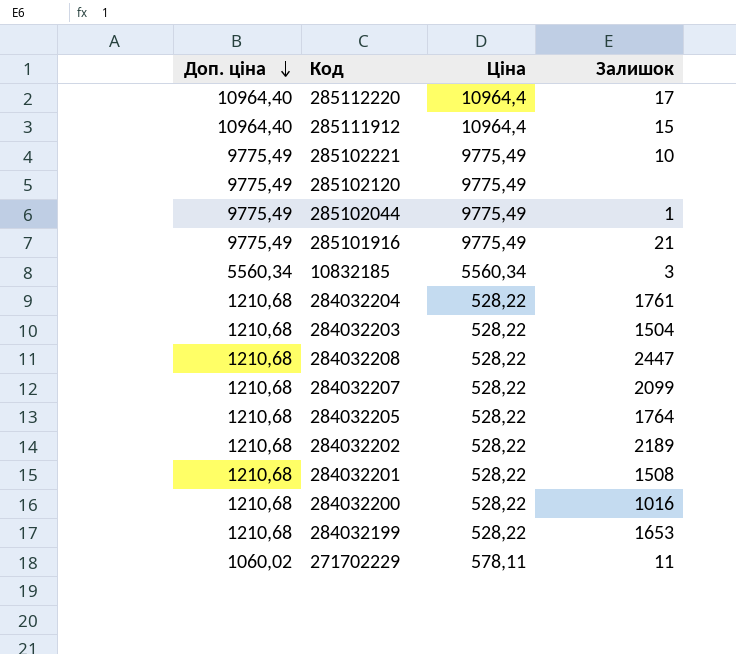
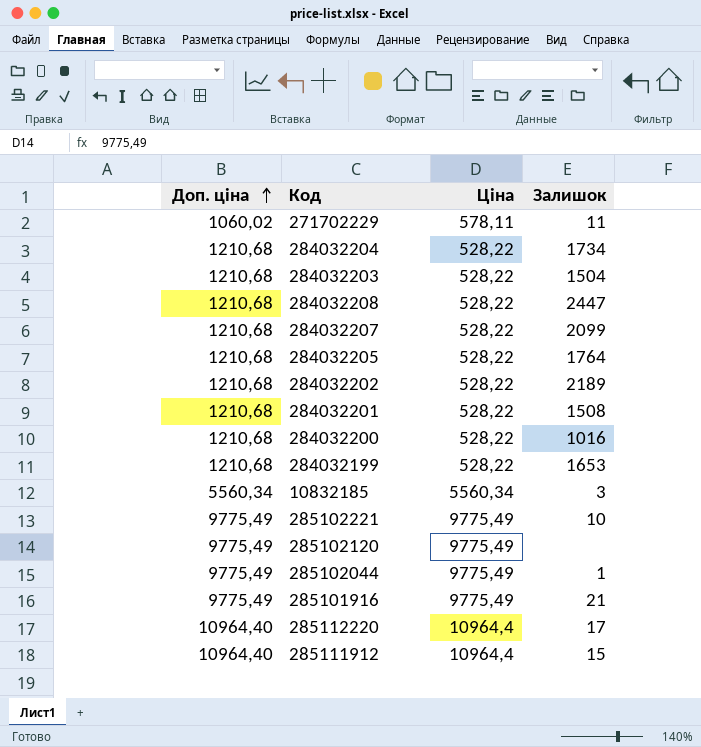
row order: Доп. ціна descending -> Доп. ціна ascending
284032204 | Залишок: 1761 -> 1734

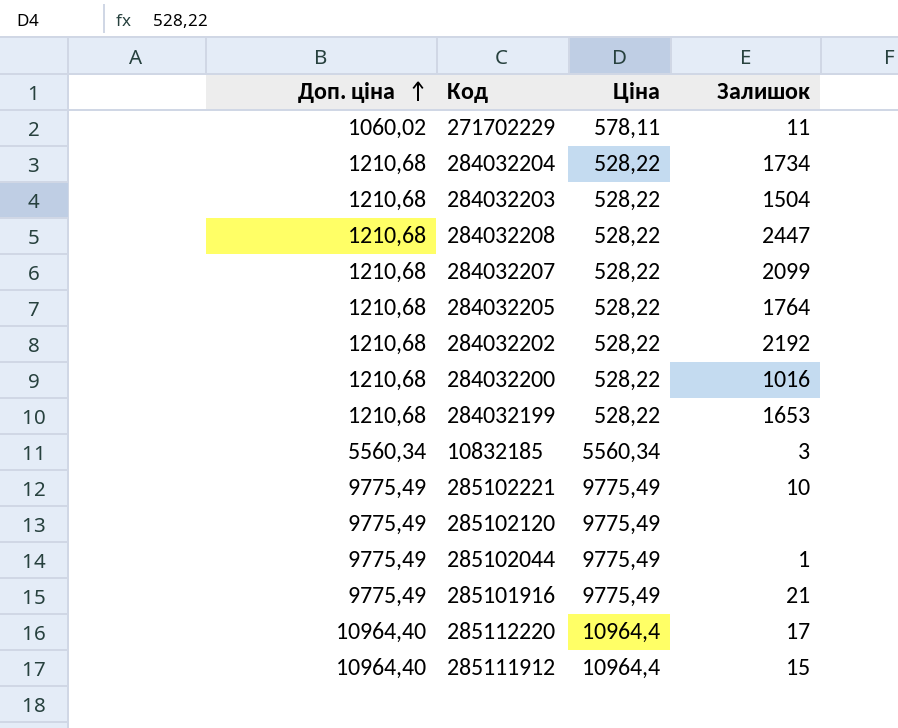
row 284032201: 1210,68 | 528,22 | 1508 -> none
284032202 | Залишок: 2189 -> 2192

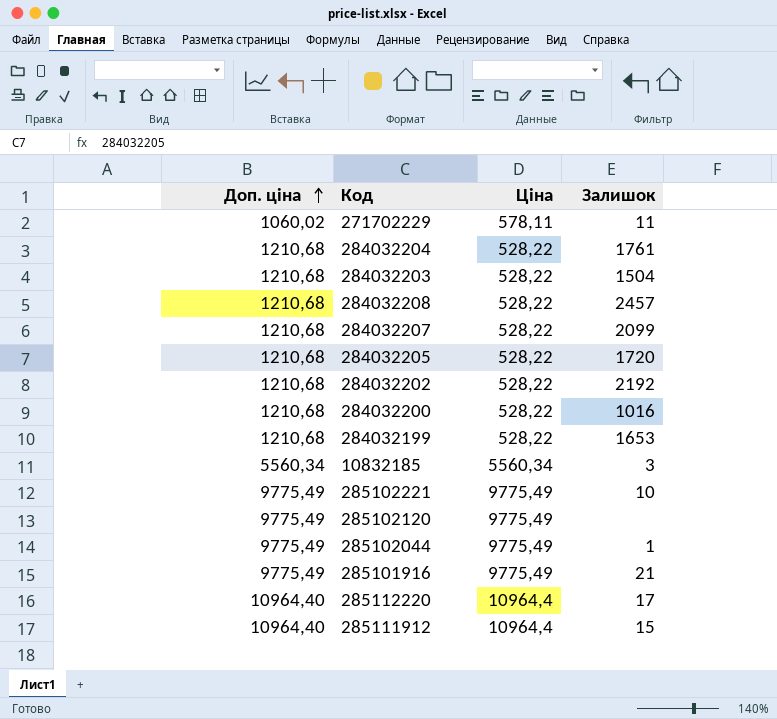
284032204 | Залишок: 1734 -> 1761
284032208 | Залишок: 2447 -> 2457
284032205 | Залишок: 1764 -> 1720

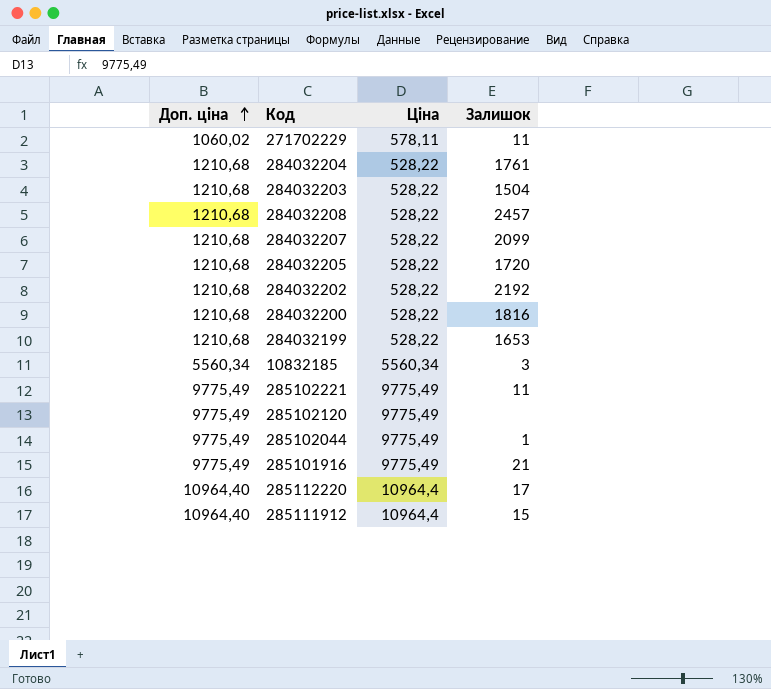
284032200 | Залишок: 1016 -> 1816
285102221 | Залишок: 10 -> 11

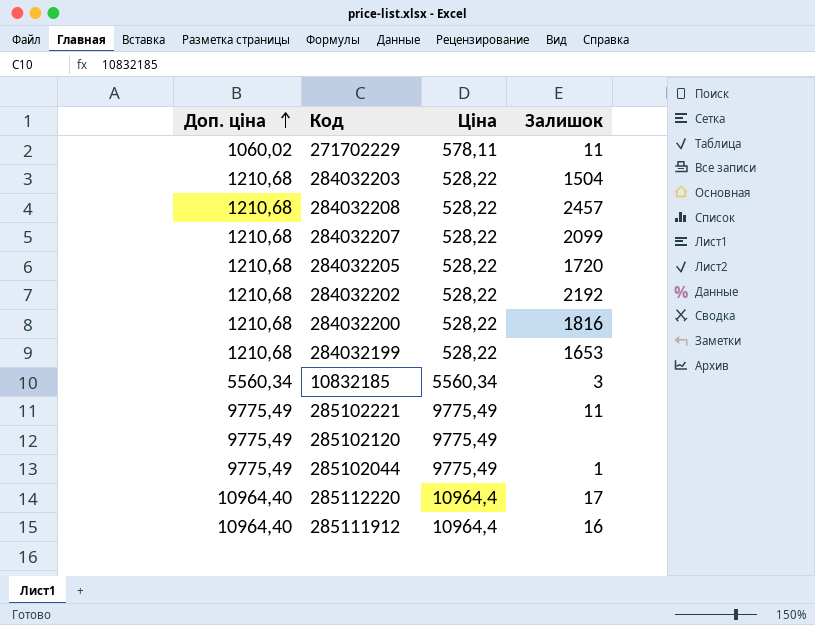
row 284032204: 1210,68 | 528,22 | 1761 -> none
row 285101916: 9775,49 | 9775,49 | 21 -> none
285111912 | Залишок: 15 -> 16

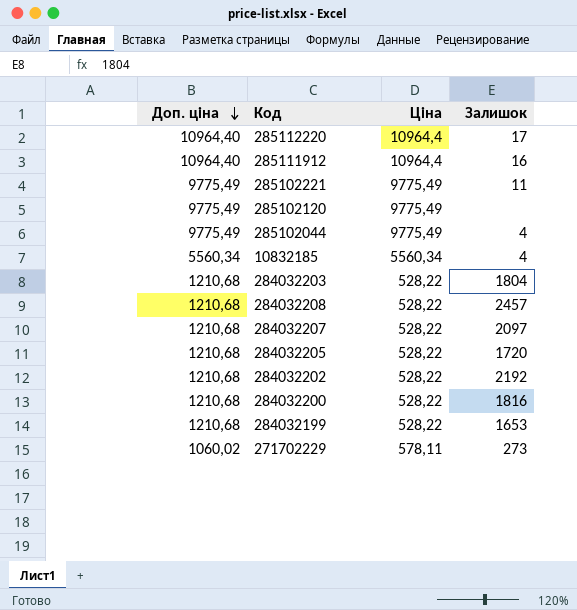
row order: Доп. ціна ascending -> Доп. ціна descending
285102044 | Залишок: 1 -> 4
10832185 | Залишок: 3 -> 4
284032203 | Залишок: 1504 -> 1804
284032207 | Залишок: 2099 -> 2097
271702229 | Залишок: 11 -> 273

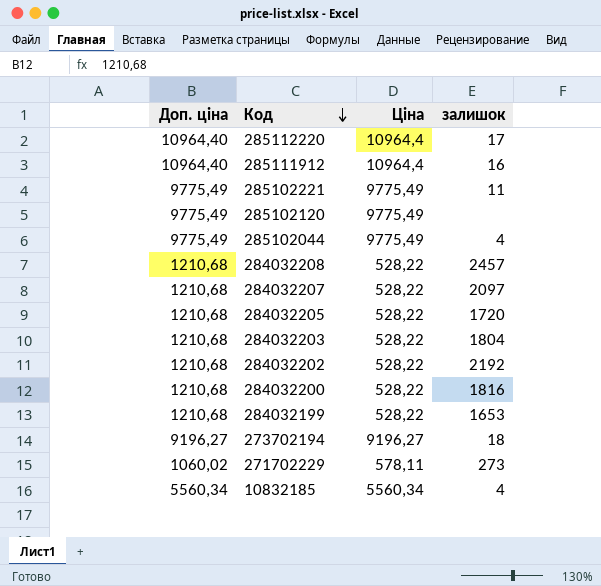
row order: Доп. ціна descending -> Код descending
column name: Залишок -> залишок
row 273702194: none -> 9196,27 | 9196,27 | 18

